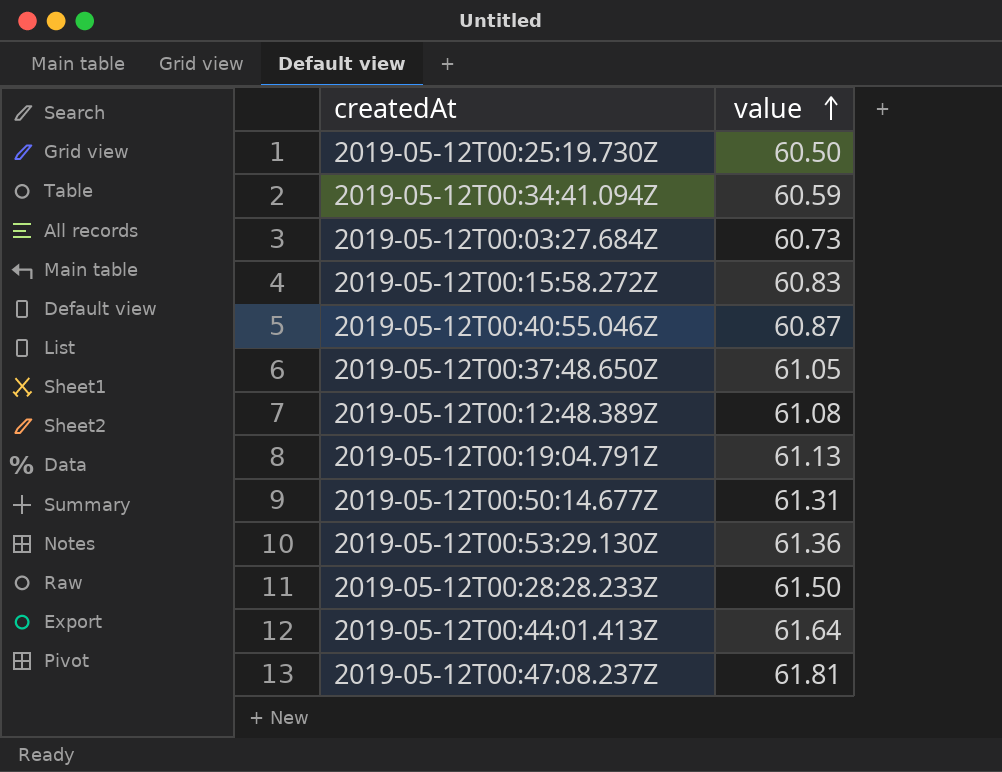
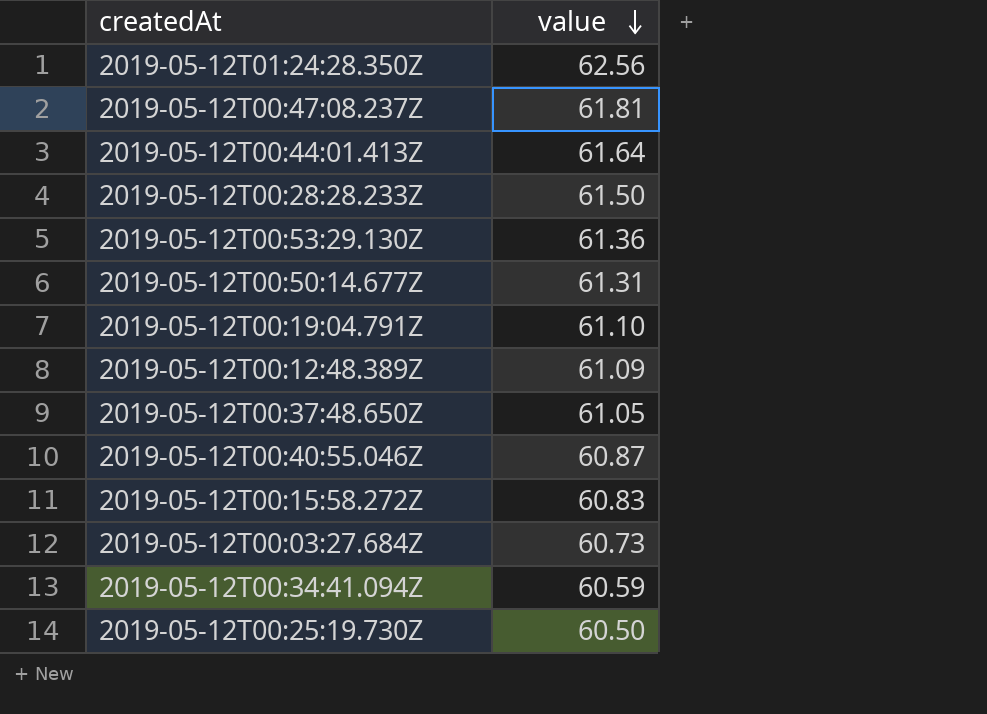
row order: value ascending -> value descending
row 2019-05-12T01:24:28.350Z: none -> 62.56
2019-05-12T00:19:04.791Z | value: 61.13 -> 61.10
2019-05-12T00:12:48.389Z | value: 61.08 -> 61.09

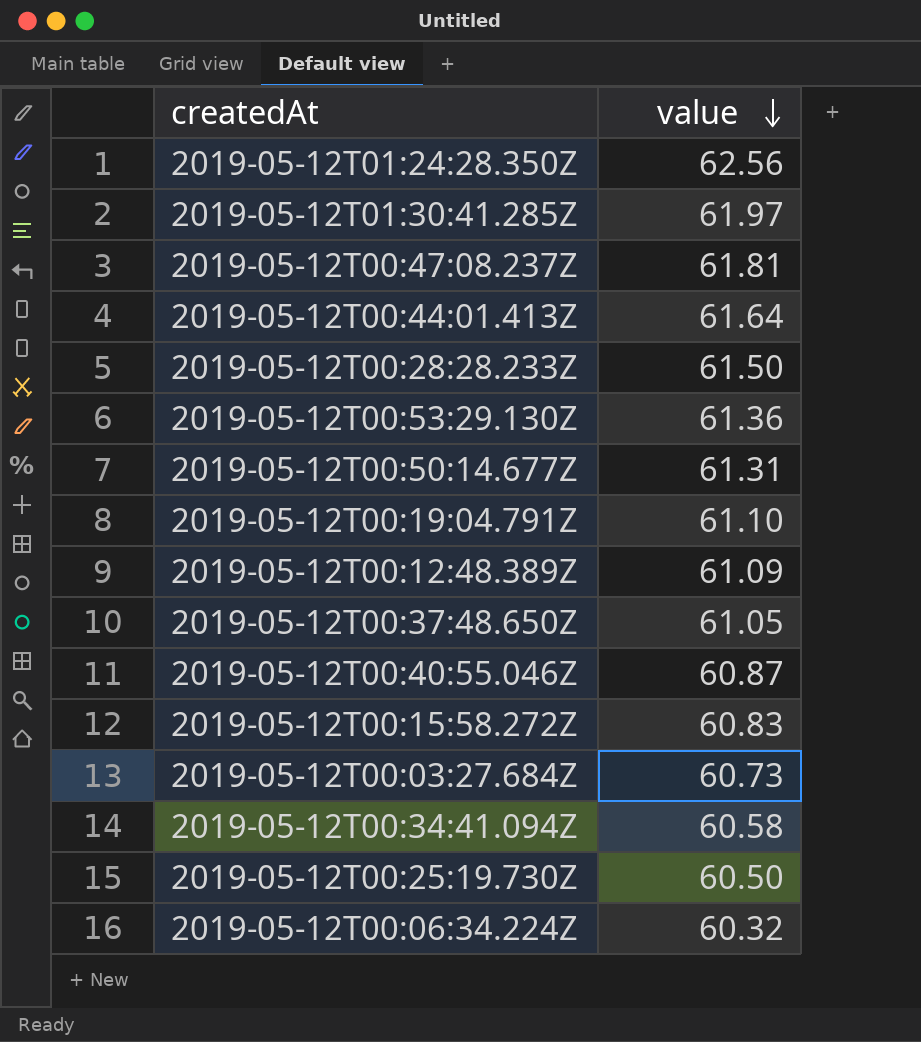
row 2019-05-12T01:30:41.285Z: none -> 61.97
2019-05-12T00:34:41.094Z | value: 60.59 -> 60.58
row 2019-05-12T00:06:34.224Z: none -> 60.32

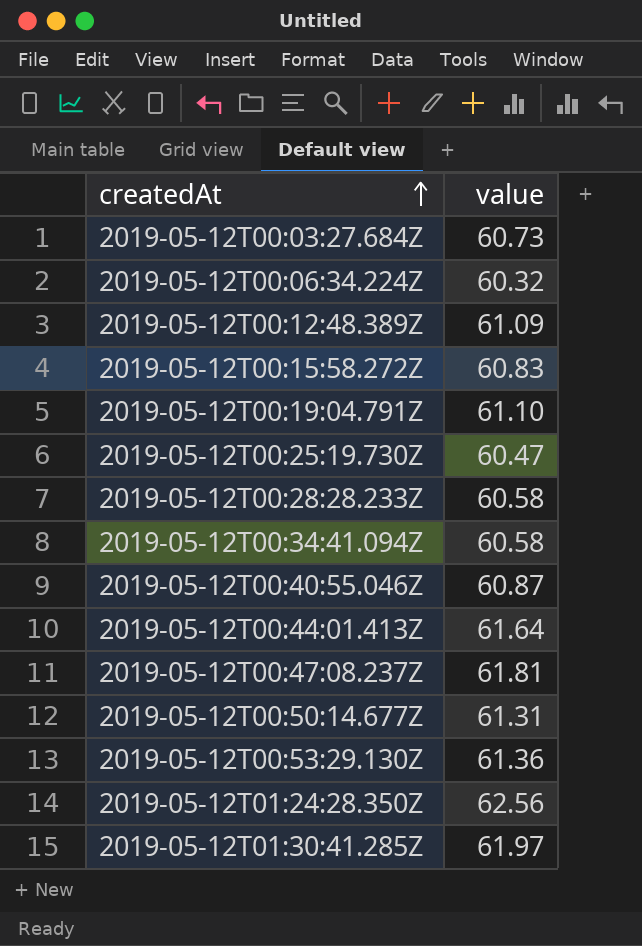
row order: value descending -> createdAt ascending
row 2019-05-12T00:37:48.650Z: 61.05 -> none
2019-05-12T00:25:19.730Z | value: 60.50 -> 60.47
2019-05-12T00:28:28.233Z | value: 61.50 -> 60.58

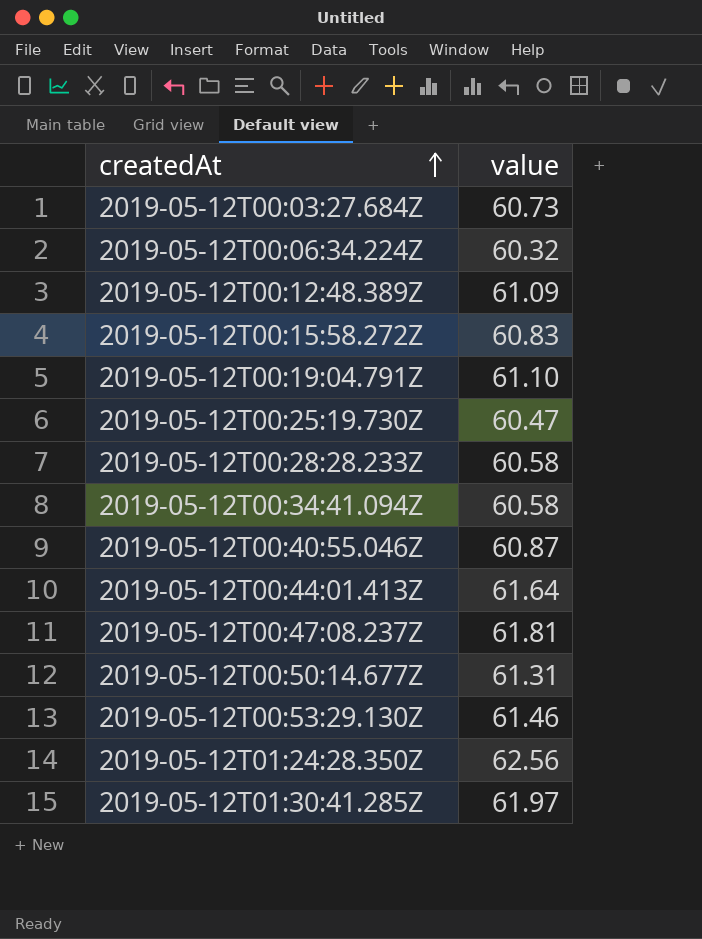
2019-05-12T00:53:29.130Z | value: 61.36 -> 61.46

